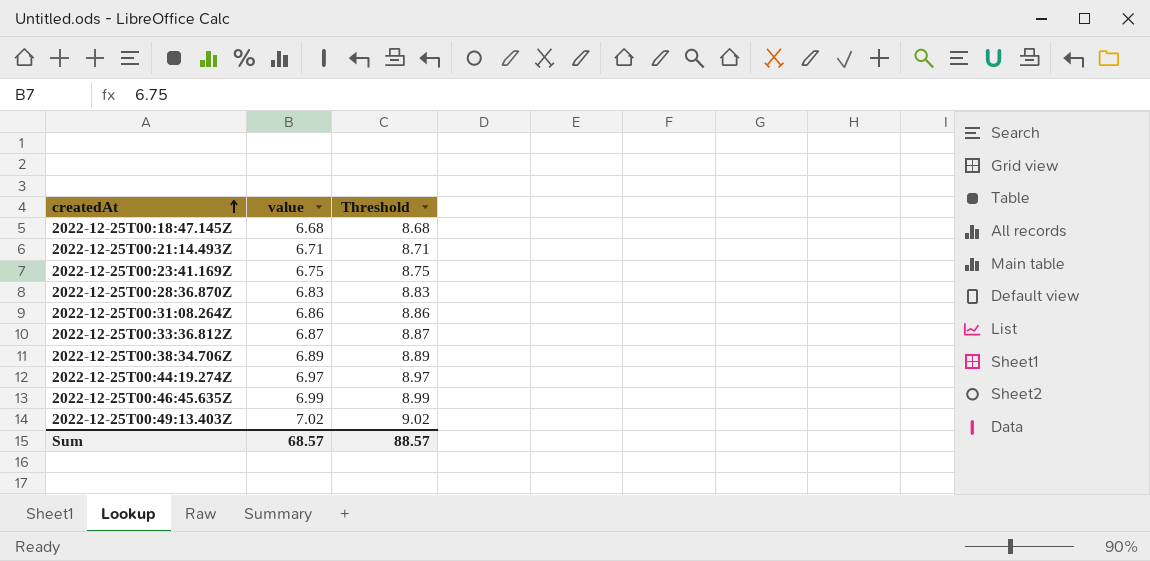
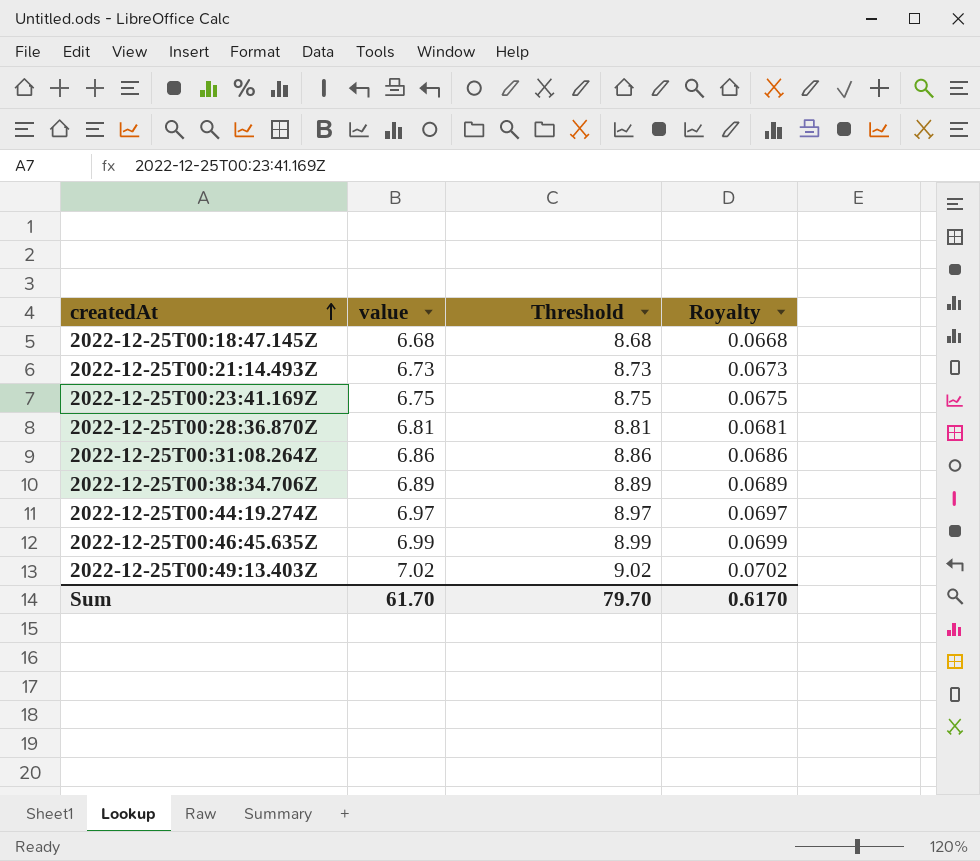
column Royalty | formula: none -> [value] * 0.01
row 2022-12-25T00:33:36.812Z: 6.87 | 8.87 -> none
2022-12-25T00:21:14.493Z | value: 6.71 -> 6.73
2022-12-25T00:21:14.493Z | Threshold: 8.71 -> 8.73
2022-12-25T00:28:36.870Z | value: 6.83 -> 6.81
2022-12-25T00:28:36.870Z | Threshold: 8.83 -> 8.81
Sum | value: 68.57 -> 61.70
Sum | Threshold: 88.57 -> 79.70

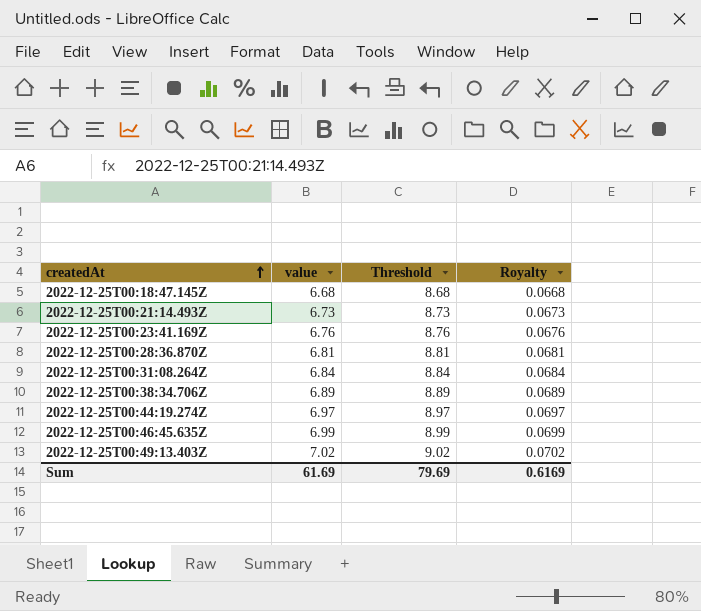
2022-12-25T00:23:41.169Z | value: 6.75 -> 6.76
2022-12-25T00:23:41.169Z | Threshold: 8.75 -> 8.76
2022-12-25T00:23:41.169Z | Royalty: 0.0675 -> 0.0676
2022-12-25T00:31:08.264Z | value: 6.86 -> 6.84
2022-12-25T00:31:08.264Z | Threshold: 8.86 -> 8.84
2022-12-25T00:31:08.264Z | Royalty: 0.0686 -> 0.0684
Sum | value: 61.70 -> 61.69
Sum | Threshold: 79.70 -> 79.69
Sum | Royalty: 0.6170 -> 0.6169

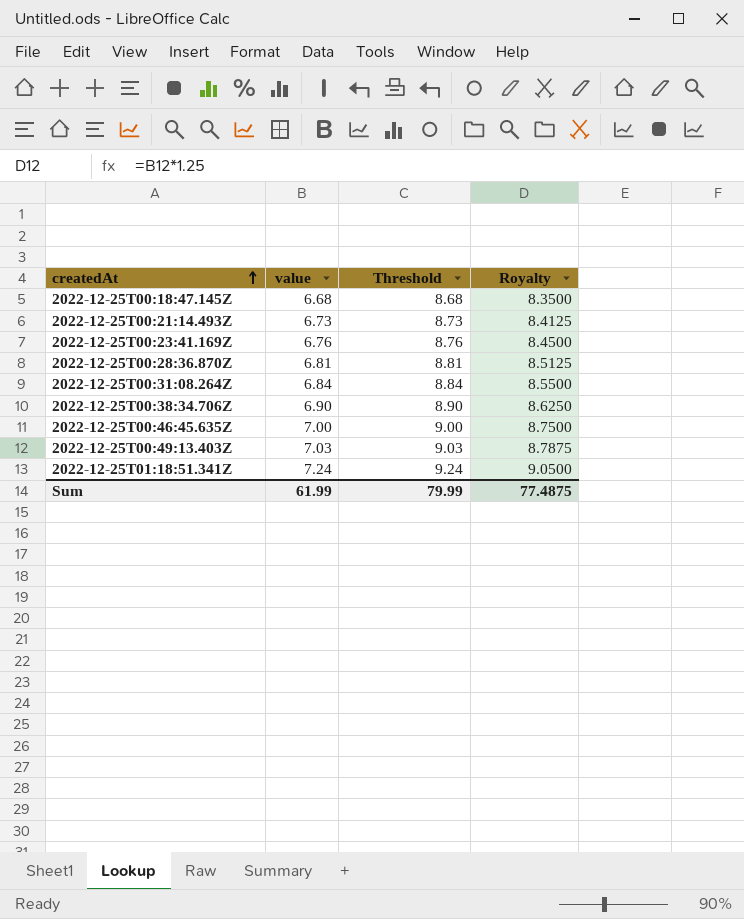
column Royalty | formula: [value] * 0.01 -> [value] * 1.25
row 2022-12-25T00:44:19.274Z: 6.97 | 8.97 | 0.0697 -> none
2022-12-25T00:38:34.706Z | value: 6.89 -> 6.90
2022-12-25T00:38:34.706Z | Threshold: 8.89 -> 8.90
2022-12-25T00:46:45.635Z | value: 6.99 -> 7.00
2022-12-25T00:46:45.635Z | Threshold: 8.99 -> 9.00
2022-12-25T00:49:13.403Z | value: 7.02 -> 7.03
2022-12-25T00:49:13.403Z | Threshold: 9.02 -> 9.03
row 2022-12-25T01:18:51.341Z: none -> 7.24 | 9.24 | 9.0500
Sum | value: 61.69 -> 61.99
Sum | Threshold: 79.69 -> 79.99
Sum | Royalty: 0.6169 -> 77.4875

